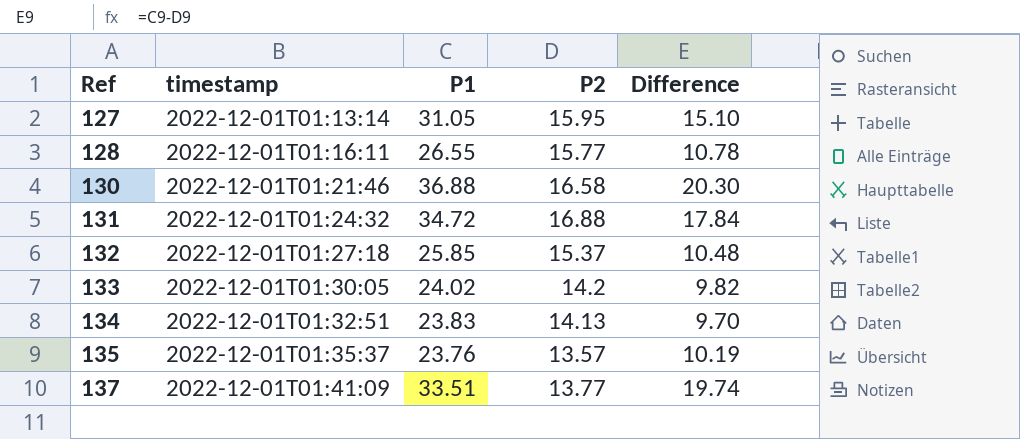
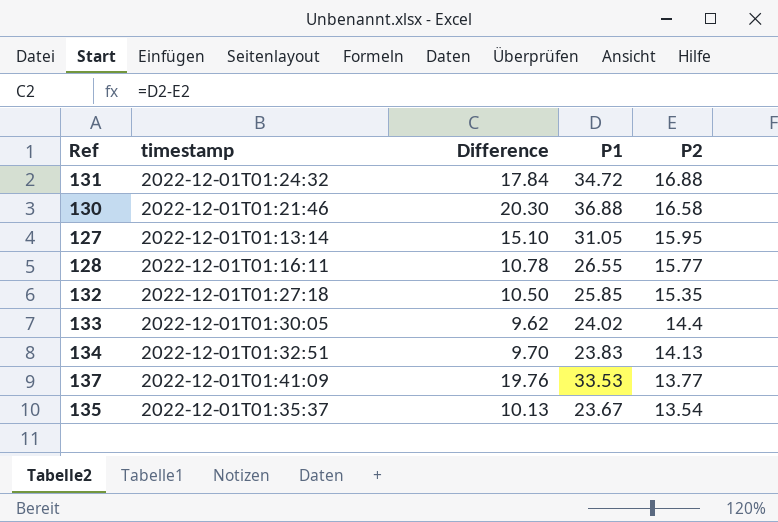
row order: Ref ascending -> P2 descending
column Difference | position: 5 -> 3
132 | Difference: 10.48 -> 10.50
132 | P2: 15.37 -> 15.35
133 | Difference: 9.82 -> 9.62
133 | P2: 14.2 -> 14.4
137 | Difference: 19.74 -> 19.76
137 | P1: 33.51 -> 33.53
135 | Difference: 10.19 -> 10.13
135 | P1: 23.76 -> 23.67
135 | P2: 13.57 -> 13.54

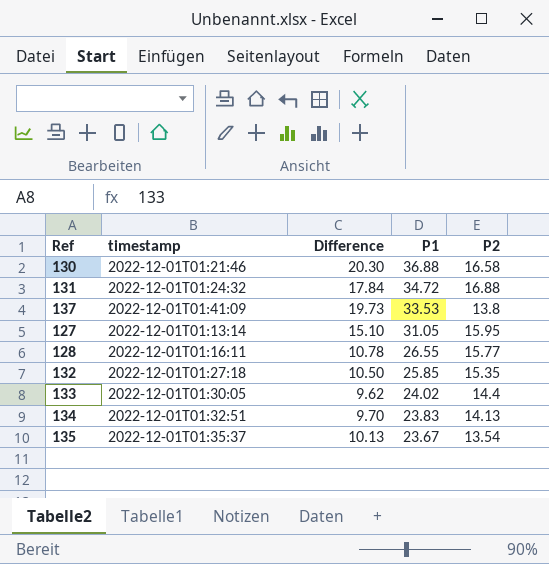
row order: P2 descending -> P1 descending
137 | Difference: 19.76 -> 19.73
137 | P2: 13.77 -> 13.8

